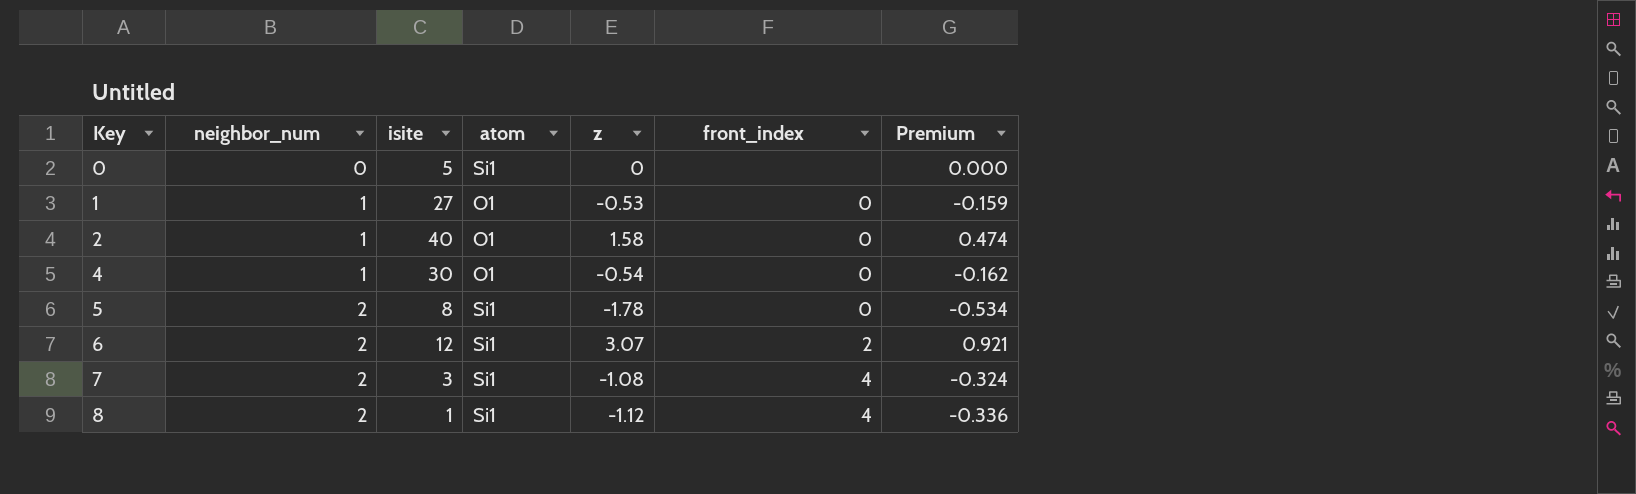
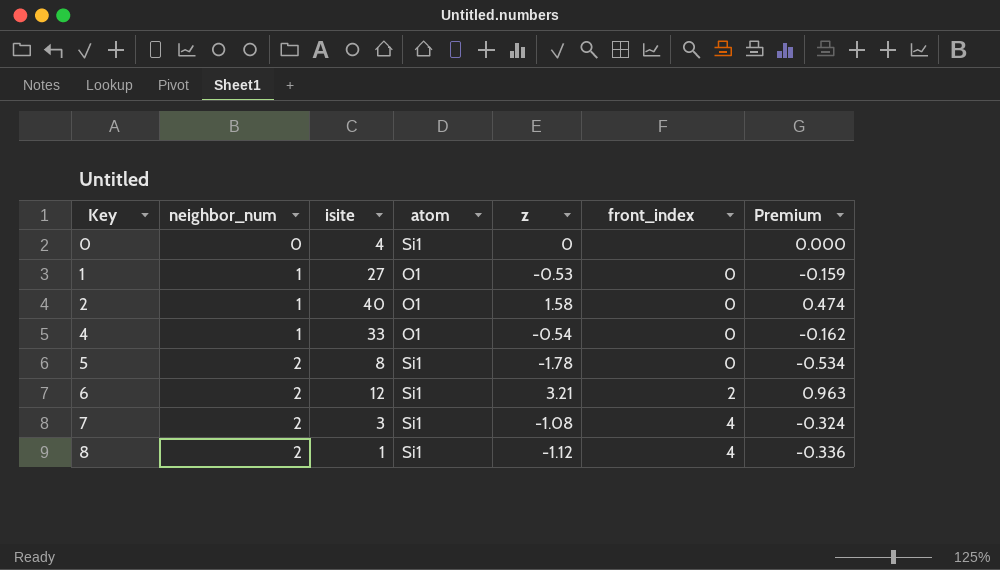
0 | isite: 5 -> 4
4 | isite: 30 -> 33
6 | z: 3.07 -> 3.21
6 | Premium: 0.921 -> 0.963

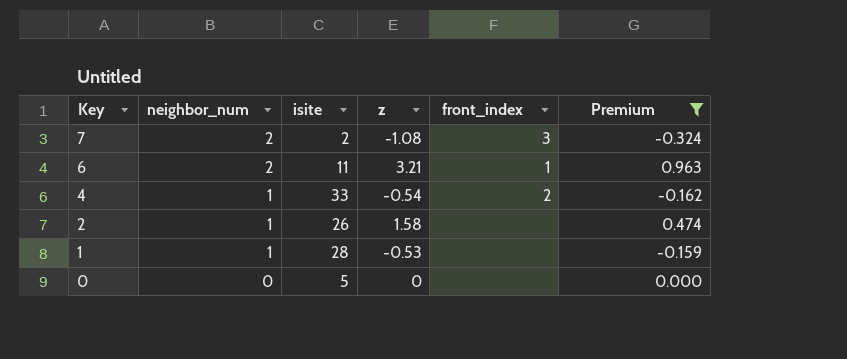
filter: none -> Premium >= -0.324
row order: Key ascending -> Key descending
column atom | position: 4 -> none
7 | isite: 3 -> 2
7 | front_index: 4 -> 3
6 | isite: 12 -> 11
6 | front_index: 2 -> 1
4 | front_index: 0 -> 2
2 | isite: 40 -> 26
2 | front_index: 0 -> none
1 | isite: 27 -> 28
1 | front_index: 0 -> none
0 | isite: 4 -> 5

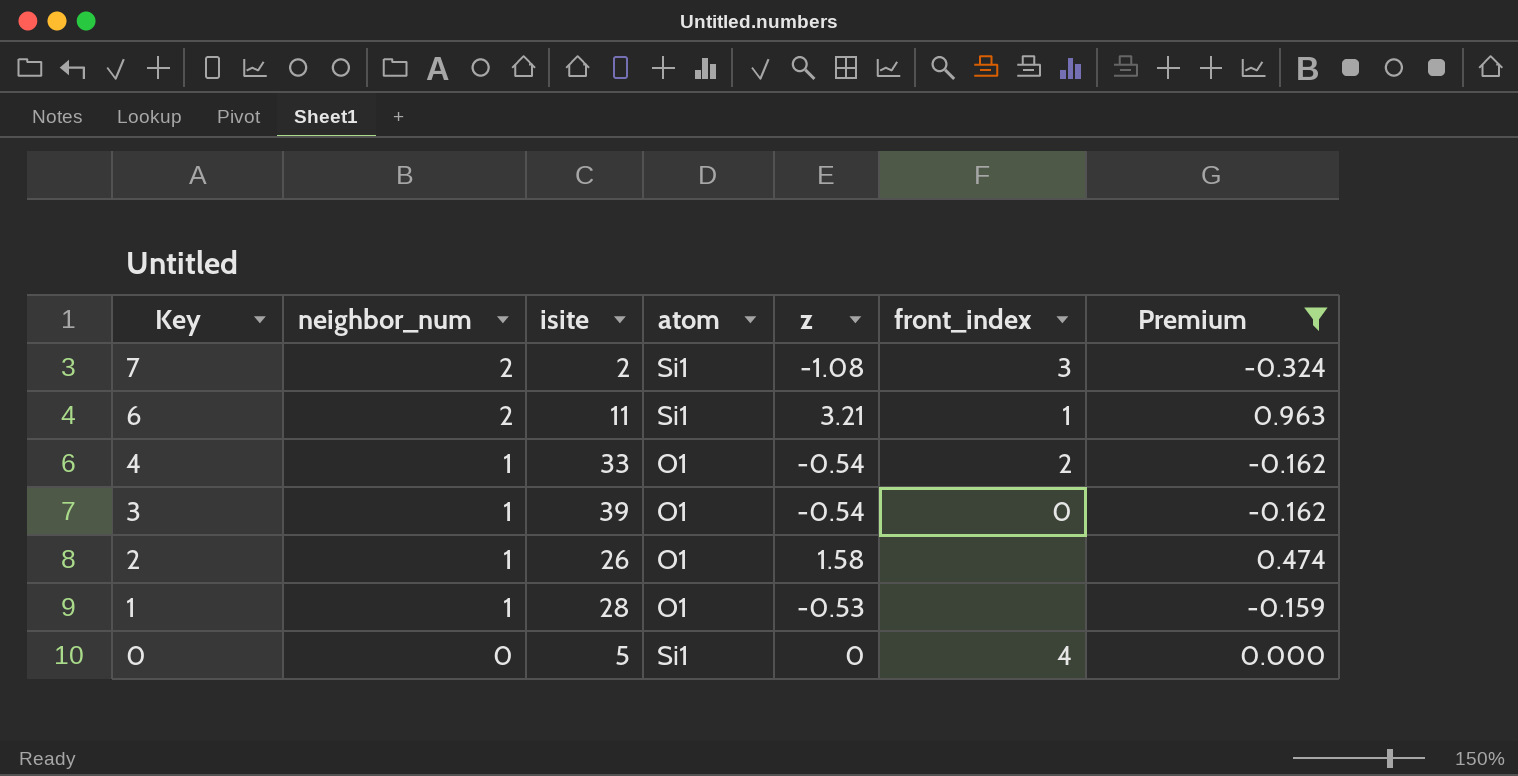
column atom | position: none -> 4
row 3: none -> 1 | 39 | O1 | -0.54 | 0 | -0.162
0 | front_index: none -> 4

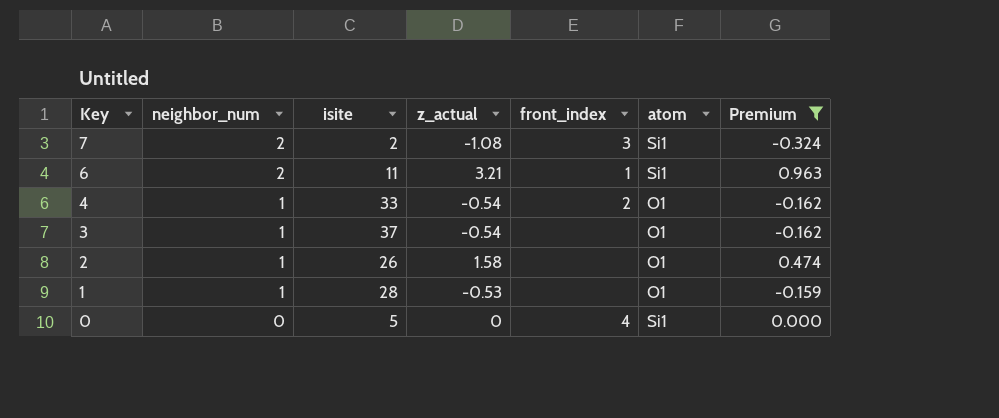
column name: z -> z_actual
column atom | position: 4 -> 6
3 | isite: 39 -> 37
3 | front_index: 0 -> none

